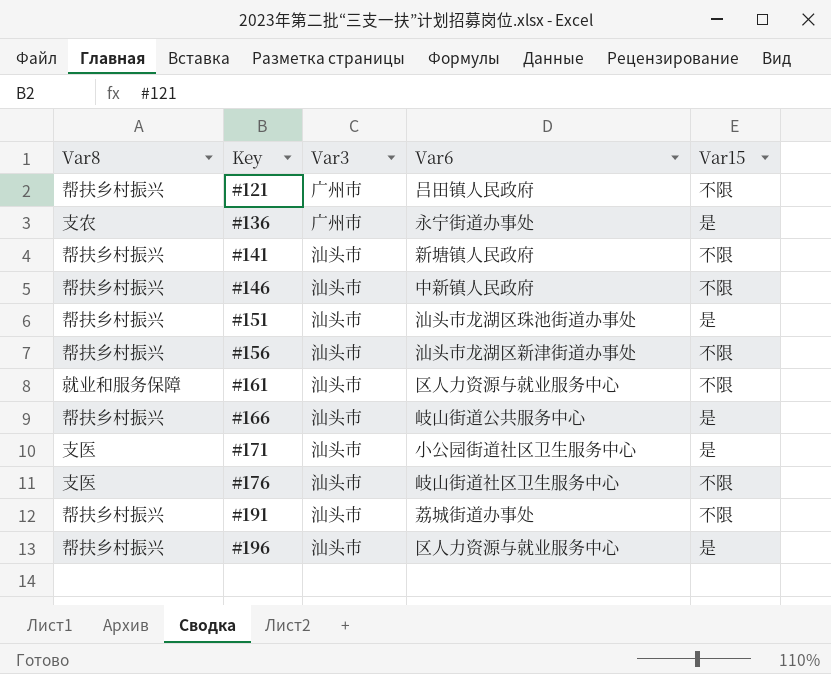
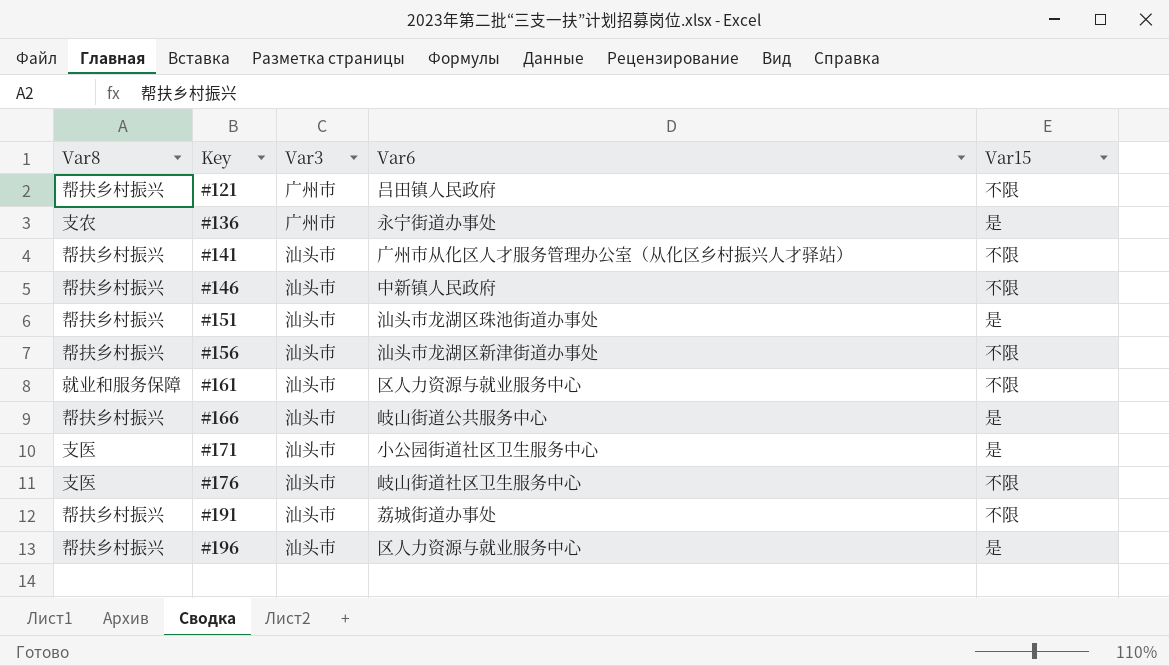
#141 | Var6: 新塘镇人民政府 -> 广州市从化区人才服务管理办公室（从化区乡村振兴人才驿站）

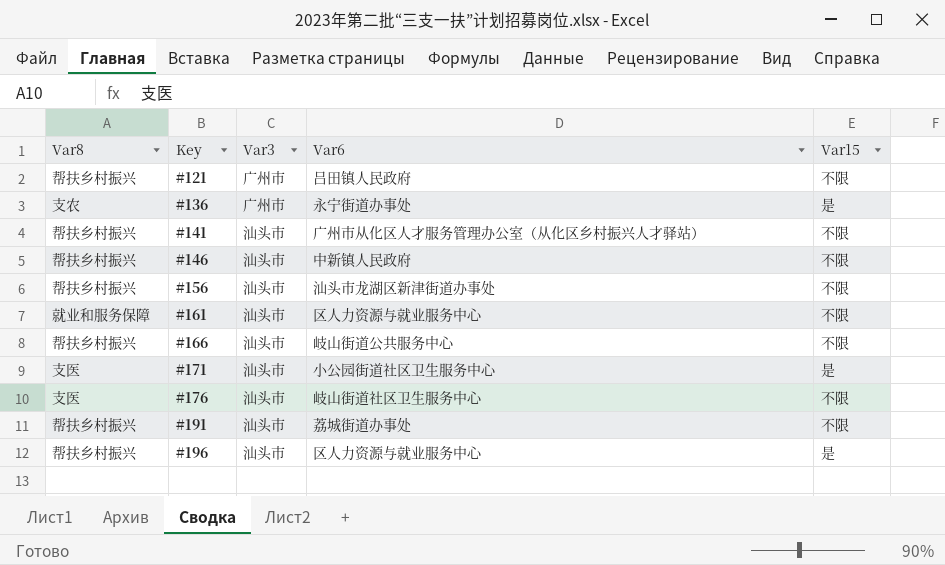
row #151: 帮扶乡村振兴 | 汕头市 | 汕头市龙湖区珠池街道办事处 | 是 -> none
#166 | Var15: 是 -> 不限

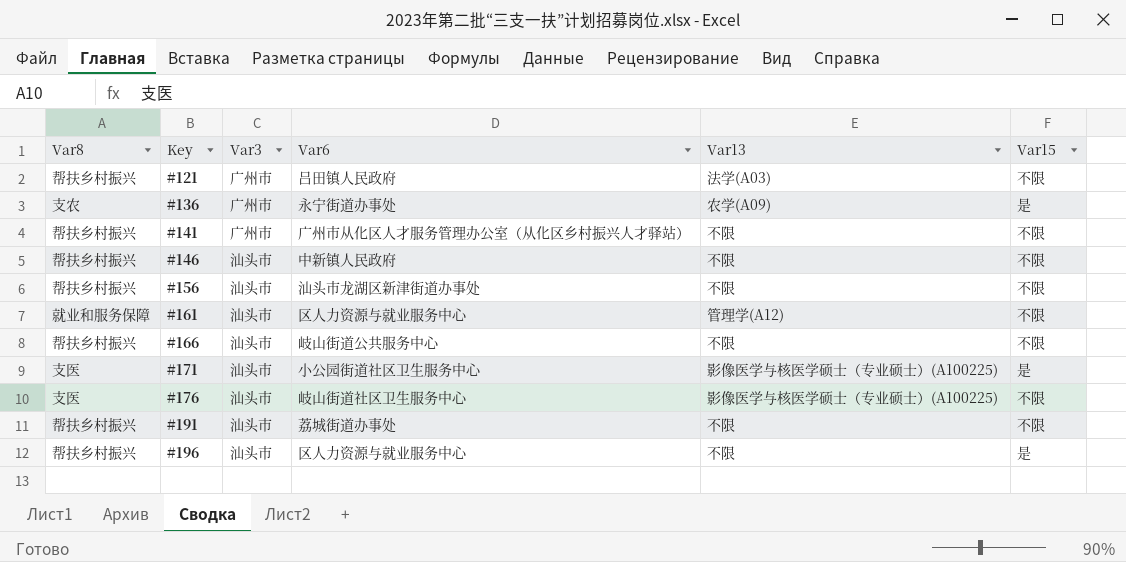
column Var13 | position: none -> 5
#141 | Var3: 汕头市 -> 广州市

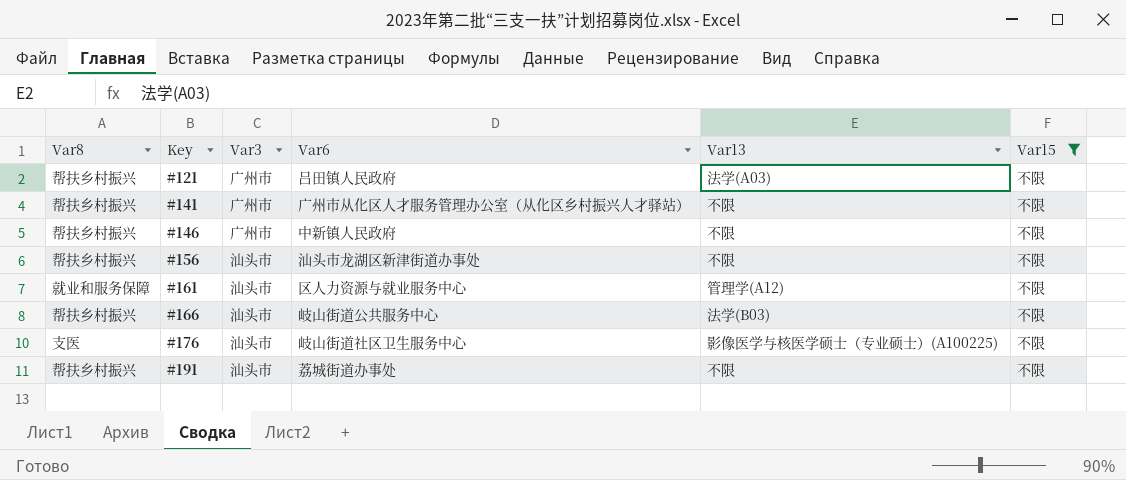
filter: none -> Var15 = 不限
#146 | Var3: 汕头市 -> 广州市
#166 | Var13: 不限 -> 法学(B03)

